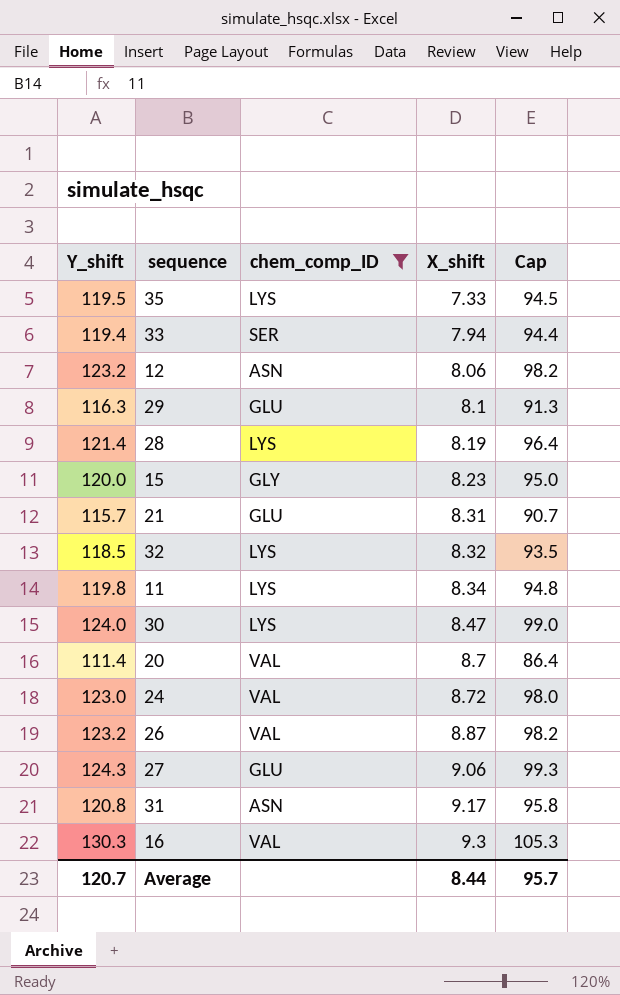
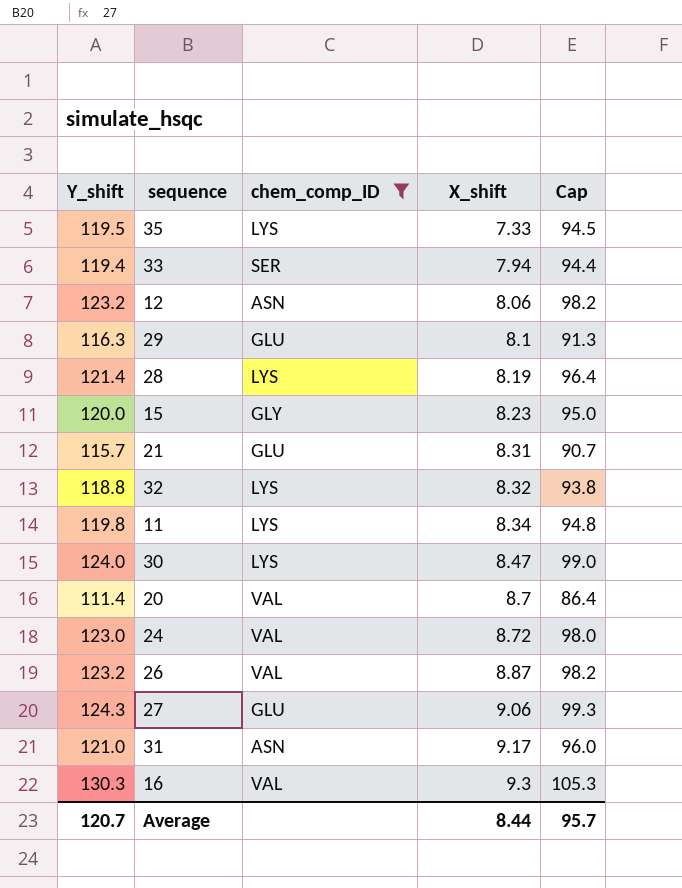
32 | Y_shift: 118.5 -> 118.8
32 | Cap: 93.5 -> 93.8
31 | Y_shift: 120.8 -> 121.0
31 | Cap: 95.8 -> 96.0

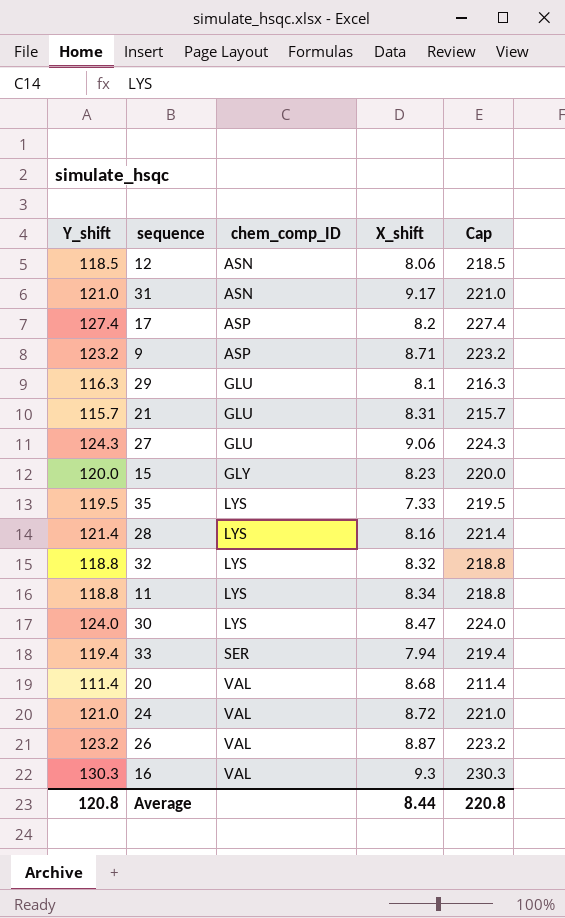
filter: chem_comp_ID != ASP -> none
row order: X_shift ascending -> chem_comp_ID ascending
column Cap | formula: [Y_shift] - 25 -> [Y_shift] + 100
12 | Y_shift: 123.2 -> 118.5
28 | X_shift: 8.19 -> 8.16
11 | Y_shift: 119.8 -> 118.8
20 | X_shift: 8.7 -> 8.68
24 | Y_shift: 123.0 -> 121.0
Average | Y_shift: 120.7 -> 120.8
Average | Cap: 95.7 -> 220.8

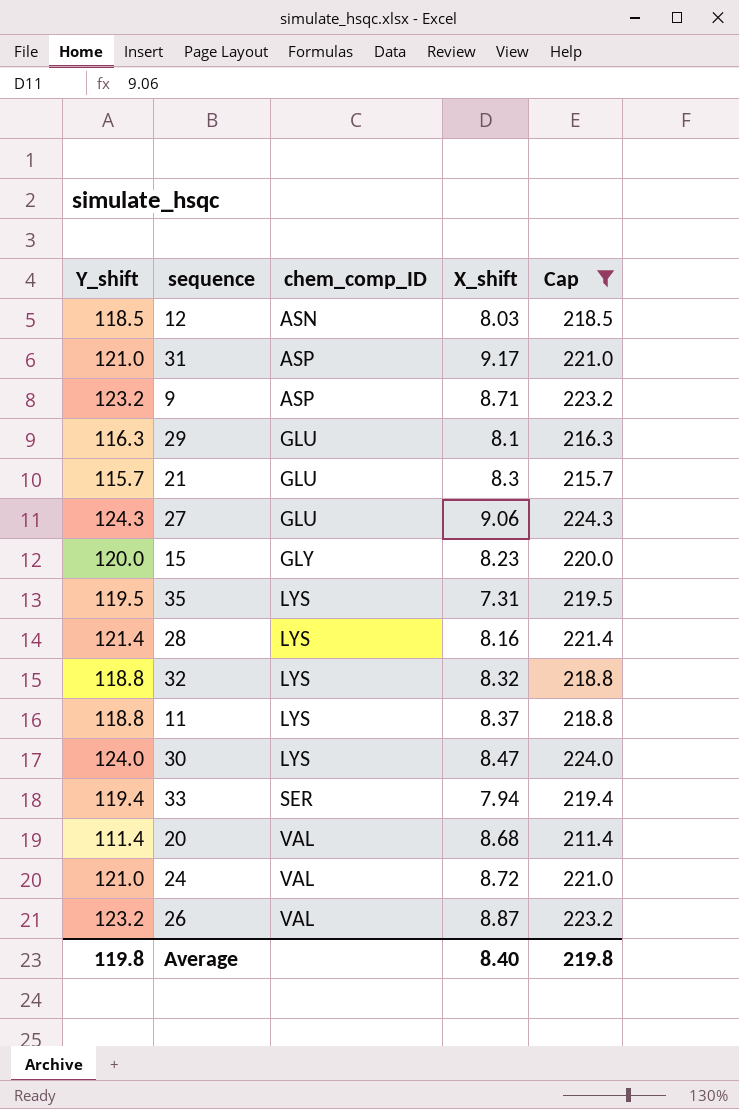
filter: none -> Cap <= 224.3
12 | X_shift: 8.06 -> 8.03
31 | chem_comp_ID: ASN -> ASP
21 | X_shift: 8.31 -> 8.3
35 | X_shift: 7.33 -> 7.31
11 | X_shift: 8.34 -> 8.37
Average | Y_shift: 120.8 -> 119.8
Average | X_shift: 8.44 -> 8.40
Average | Cap: 220.8 -> 219.8

